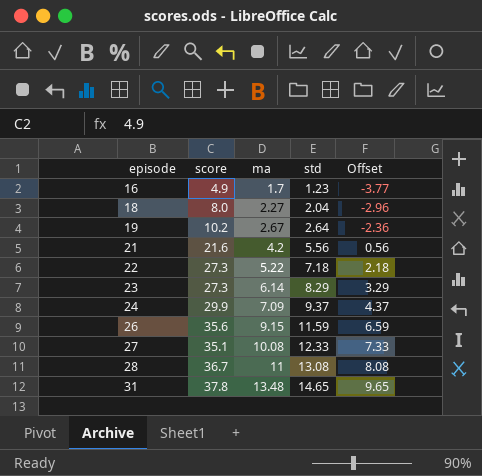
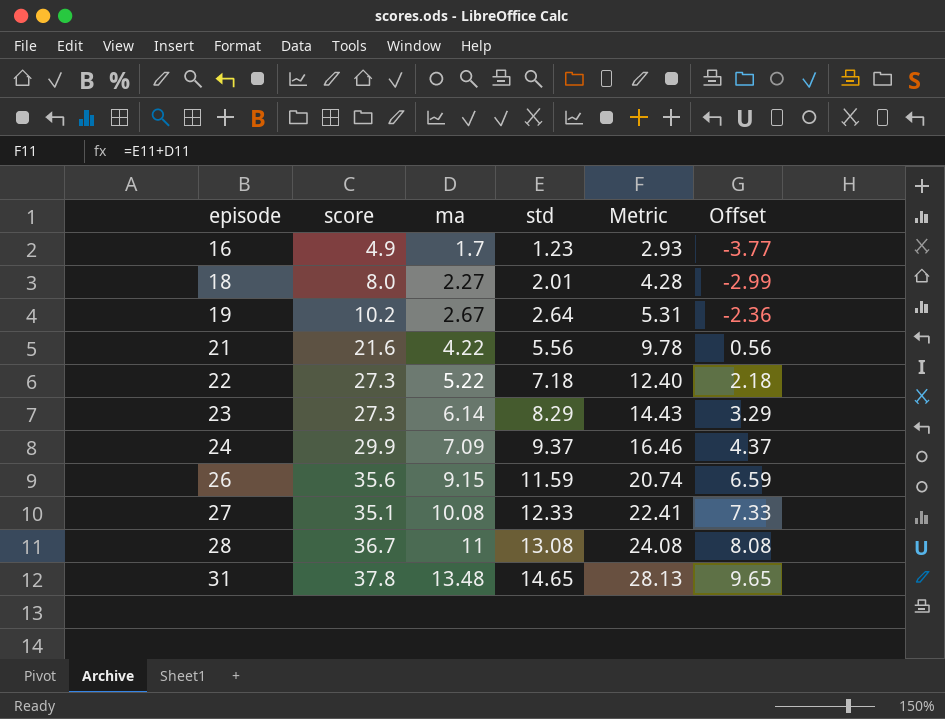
column Metric | formula: none -> [ma] + [std]
18 | std: 2.04 -> 2.01
18 | Offset: -2.96 -> -2.99
21 | ma: 4.2 -> 4.22

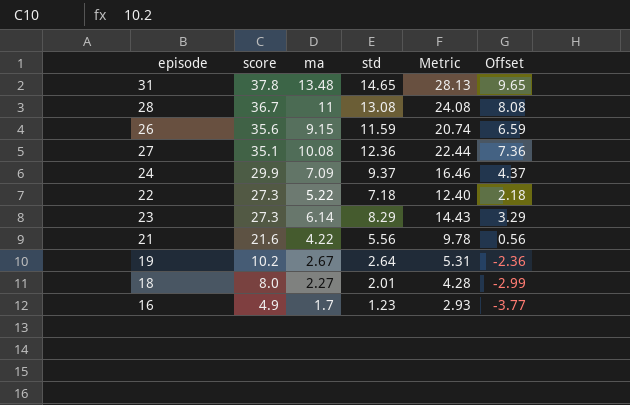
row order: episode ascending -> score descending
27 | std: 12.33 -> 12.36
27 | Metric: 22.41 -> 22.44
27 | Offset: 7.33 -> 7.36

